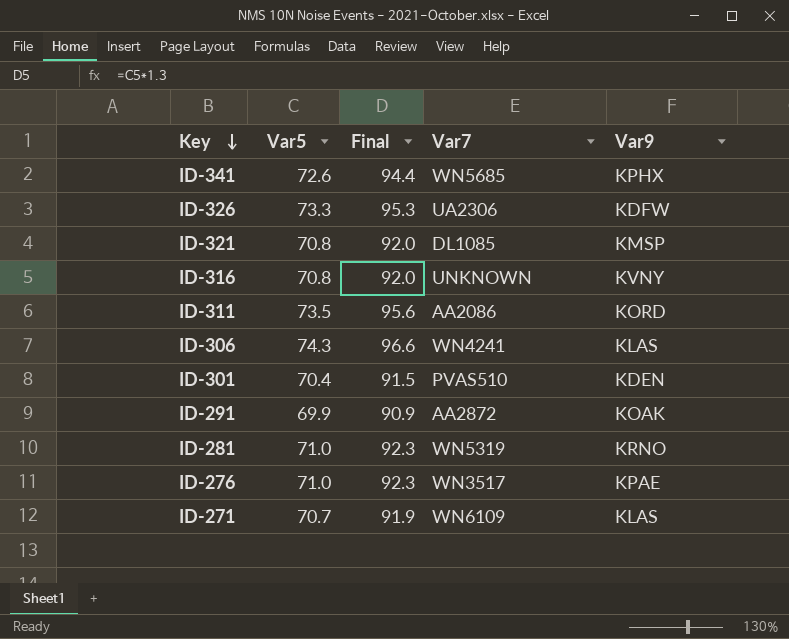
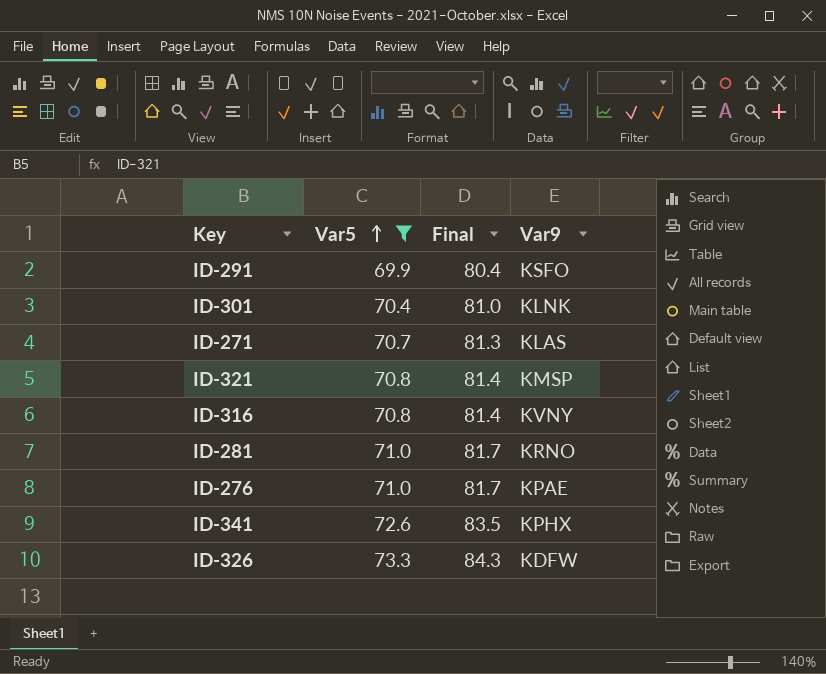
filter: none -> Var5 <= 73.3
row order: Key descending -> Var5 ascending
column Var7 | position: 4 -> none
column Final | formula: [Var5] * 1.3 -> [Var5] * 1.15
ID-291 | Var9: KOAK -> KSFO
ID-301 | Var9: KDEN -> KLNK

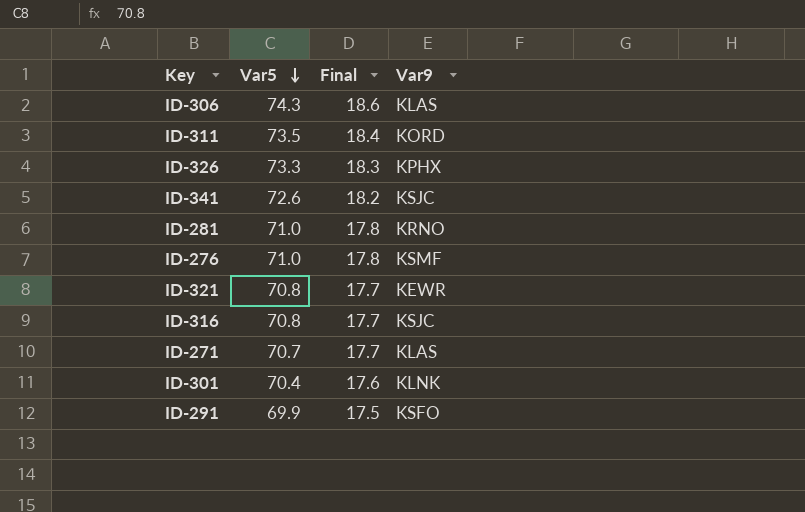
filter: Var5 <= 73.3 -> none
row order: Var5 ascending -> Var5 descending
column Final | formula: [Var5] * 1.15 -> [Var5] * 0.25
ID-326 | Var9: KDFW -> KPHX
ID-341 | Var9: KPHX -> KSJC
ID-276 | Var9: KPAE -> KSMF
ID-321 | Var9: KMSP -> KEWR
ID-316 | Var9: KVNY -> KSJC

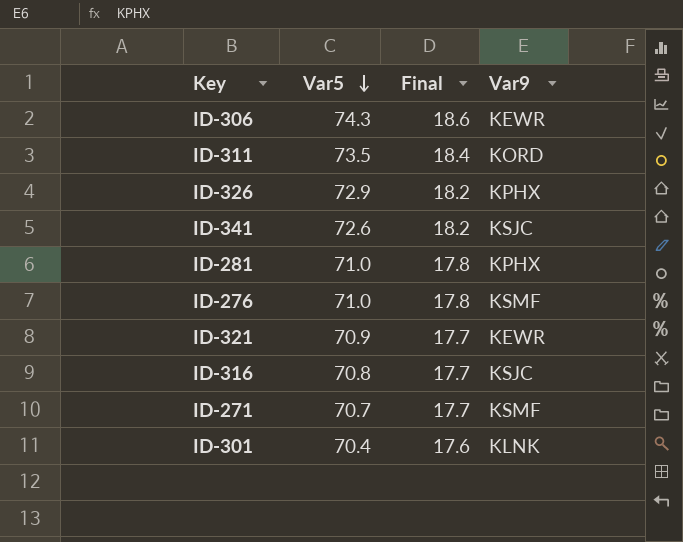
row ID-291: 69.9 | 17.5 | KSFO -> none
ID-306 | Var9: KLAS -> KEWR
ID-326 | Var5: 73.3 -> 72.9
ID-326 | Final: 18.3 -> 18.2
ID-281 | Var9: KRNO -> KPHX
ID-321 | Var5: 70.8 -> 70.9
ID-271 | Var9: KLAS -> KSMF

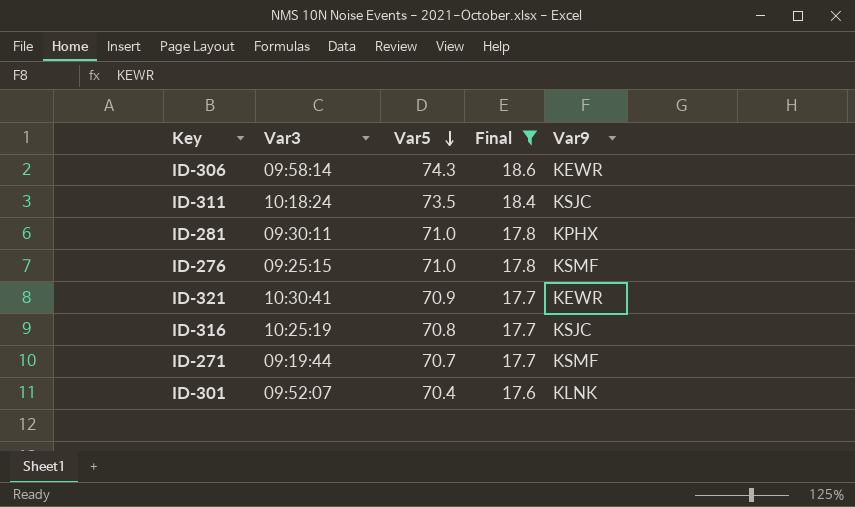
filter: none -> Final != 18.2
column Var3 | position: none -> 2
ID-311 | Var9: KORD -> KSJC

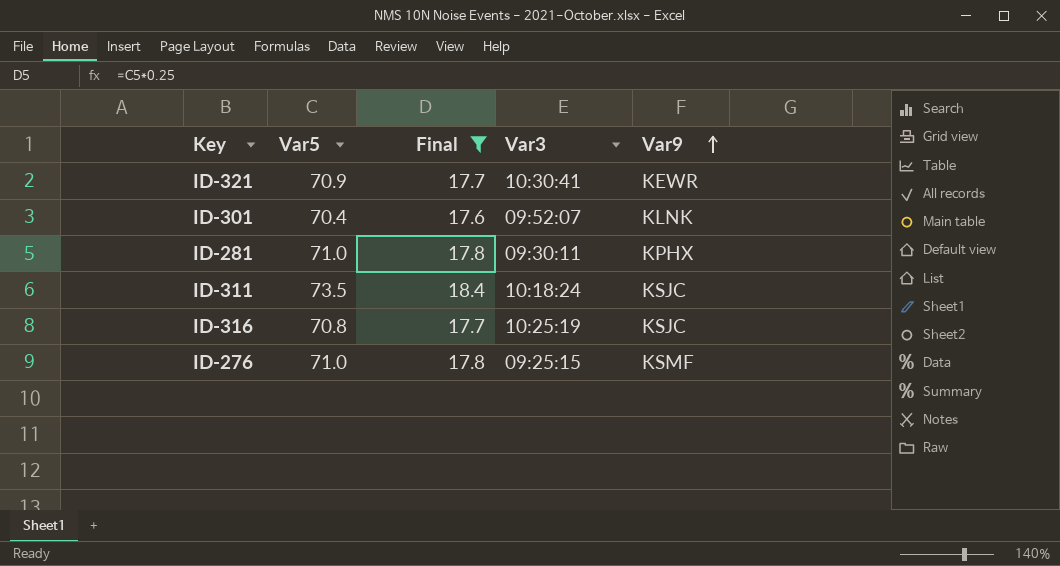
row order: Var5 descending -> Var9 ascending
column Var3 | position: 2 -> 4
row ID-306: 09:58:14 | 74.3 | 18.6 | KEWR -> none
row ID-271: 09:19:44 | 70.7 | 17.7 | KSMF -> none

